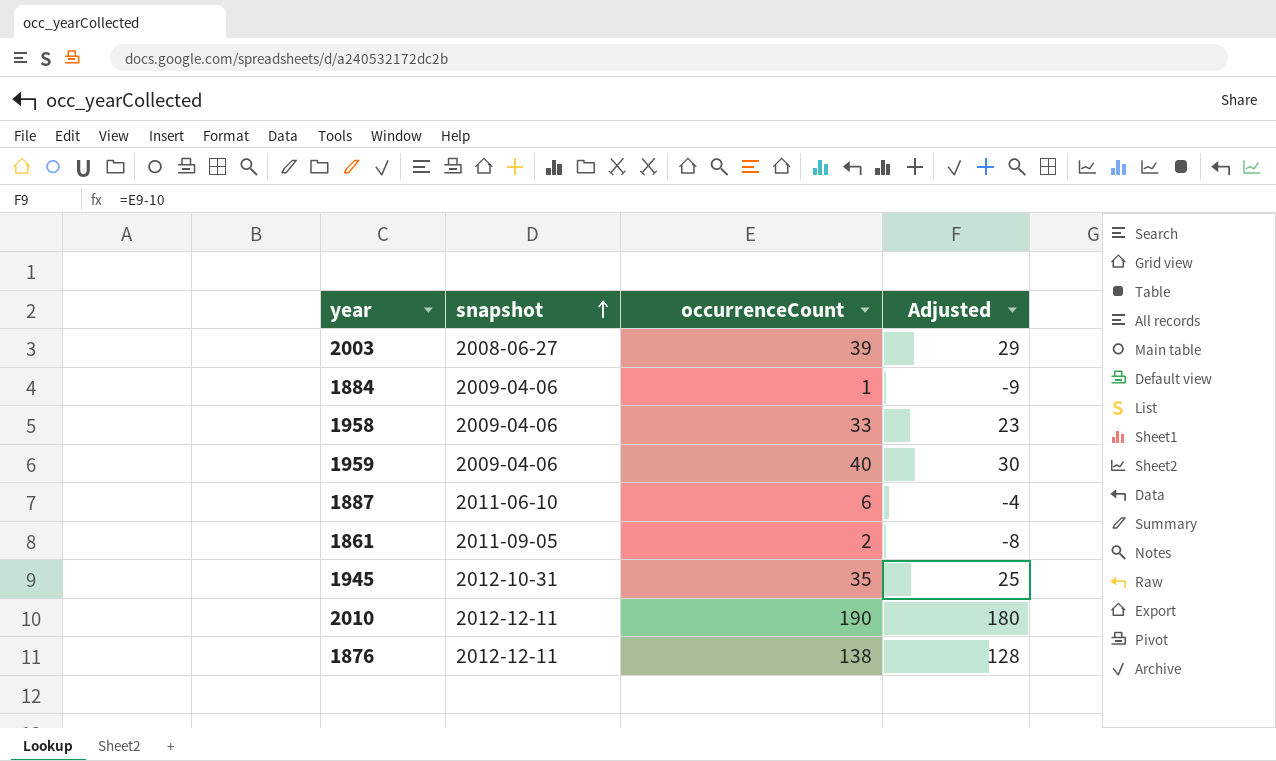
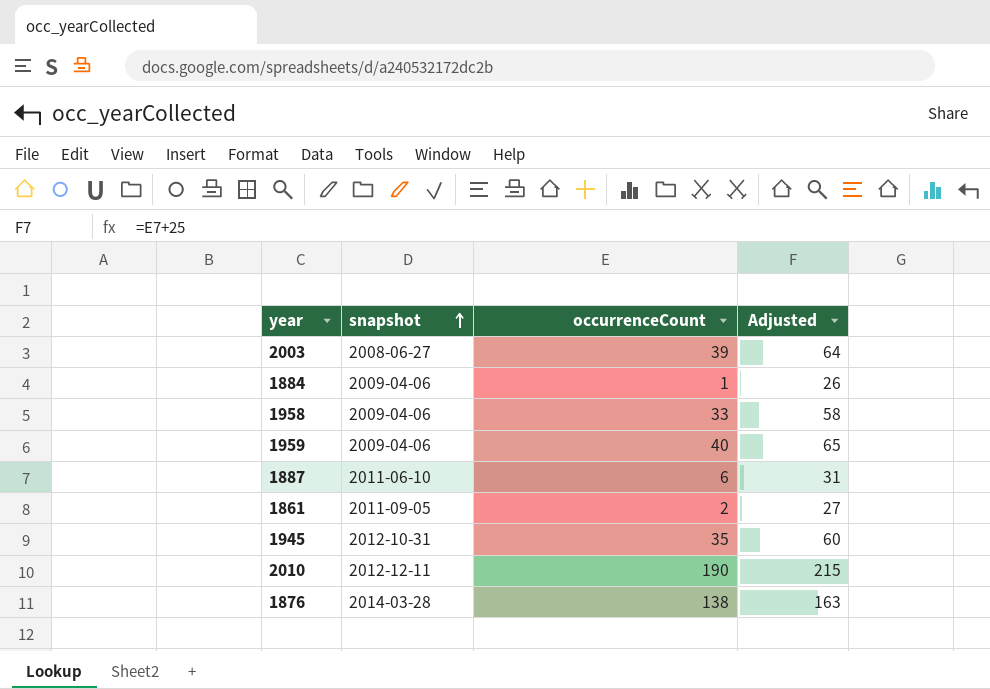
column Adjusted | formula: [occurrenceCount] - 10 -> [occurrenceCount] + 25
1876 | snapshot: 2012-12-11 -> 2014-03-28

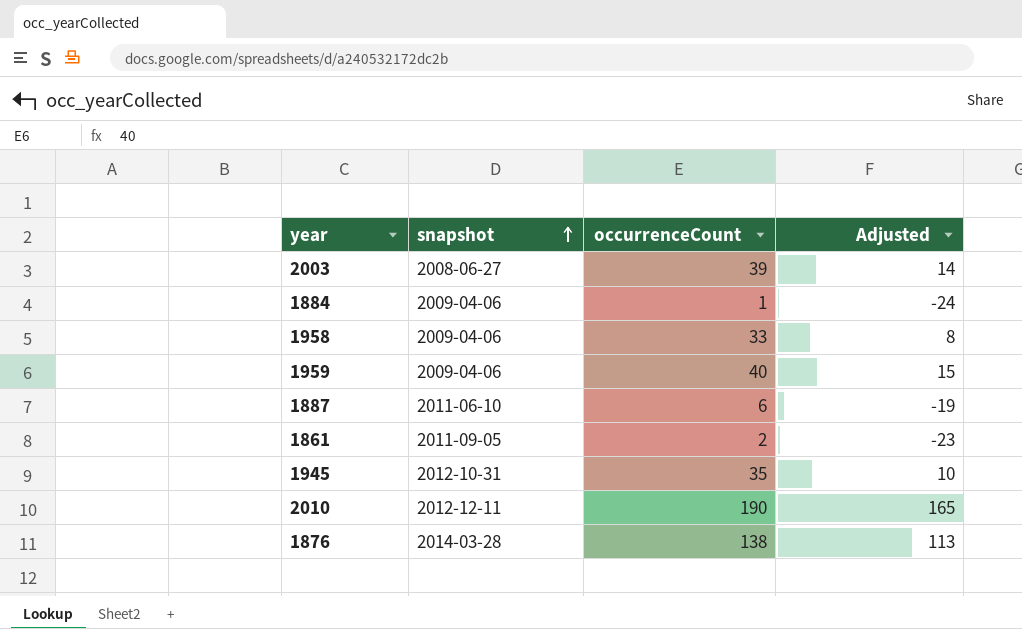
column Adjusted | formula: [occurrenceCount] + 25 -> [occurrenceCount] - 25

